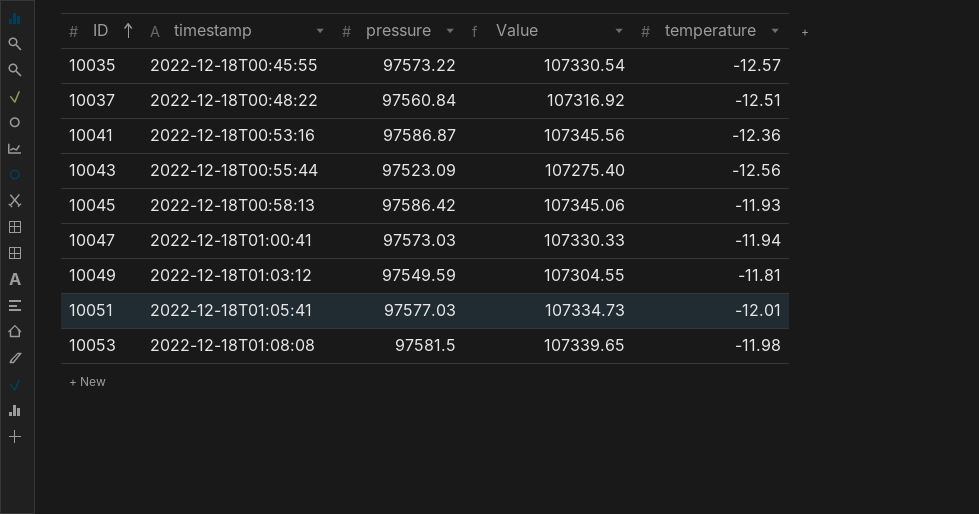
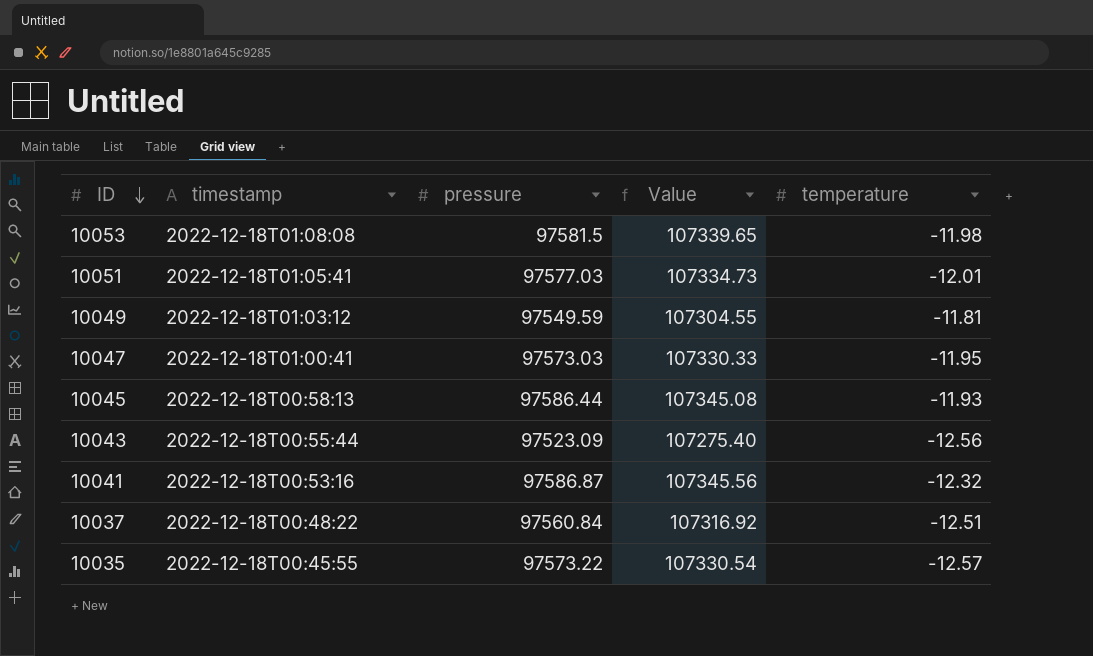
row order: ID ascending -> ID descending
10047 | temperature: -11.94 -> -11.95
10045 | pressure: 97586.42 -> 97586.44
10045 | Value: 107345.06 -> 107345.08
10041 | temperature: -12.36 -> -12.32

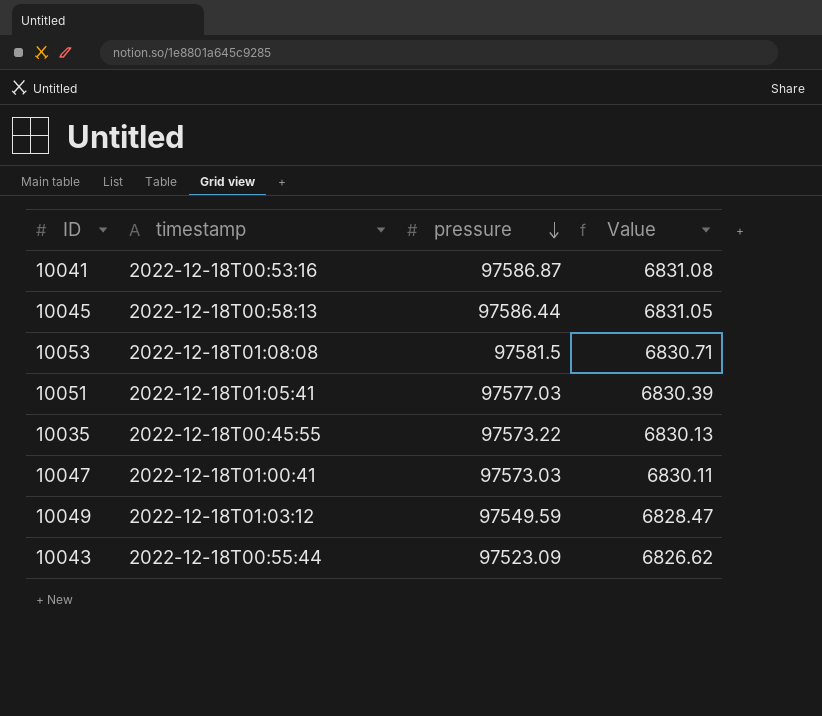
row order: ID descending -> pressure descending
column temperature | position: 5 -> none
column Value | formula: [pressure] * 1.1 -> [pressure] * 0.07
row 10037: 2022-12-18T00:48:22 | 97560.84 | 107316.92 | -12.51 -> none

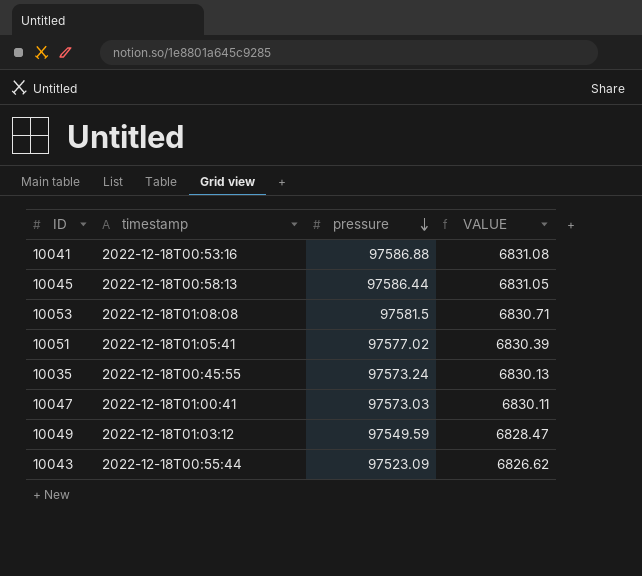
column name: Value -> VALUE
10041 | pressure: 97586.87 -> 97586.88
10051 | pressure: 97577.03 -> 97577.02
10035 | pressure: 97573.22 -> 97573.24

